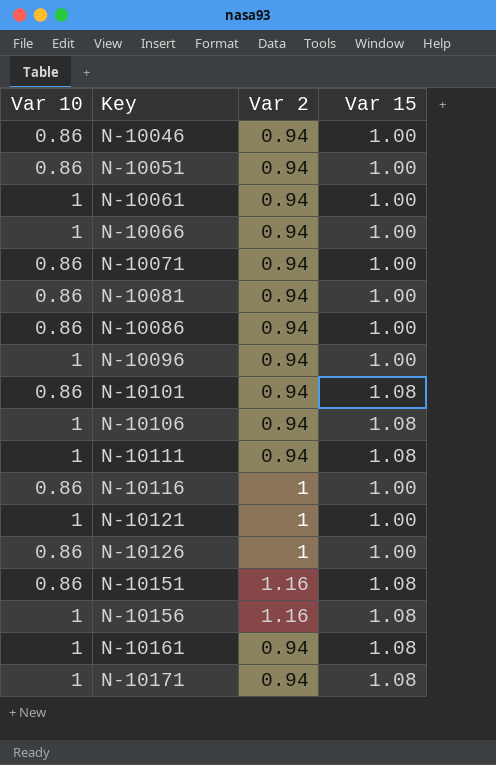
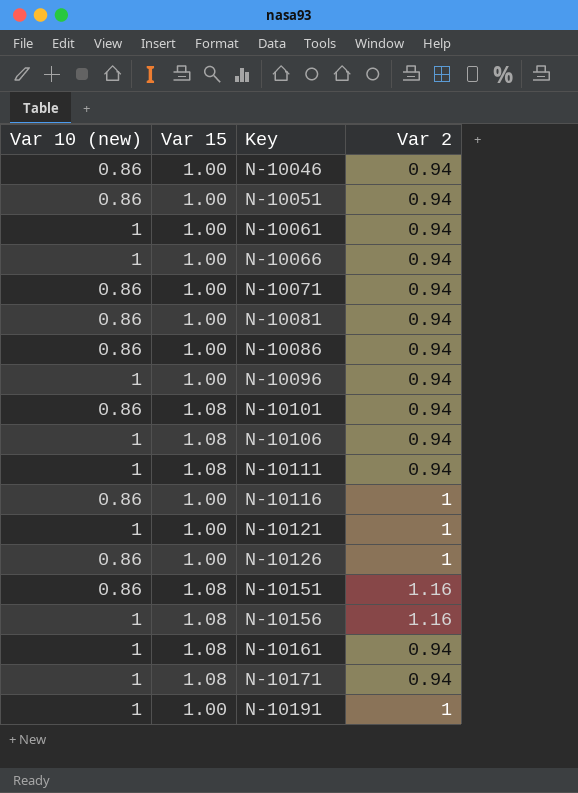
column name: Var 10 -> Var 10 (new)
column Var 15 | position: 4 -> 2
row N-10191: none -> 1 | 1.00 | 1

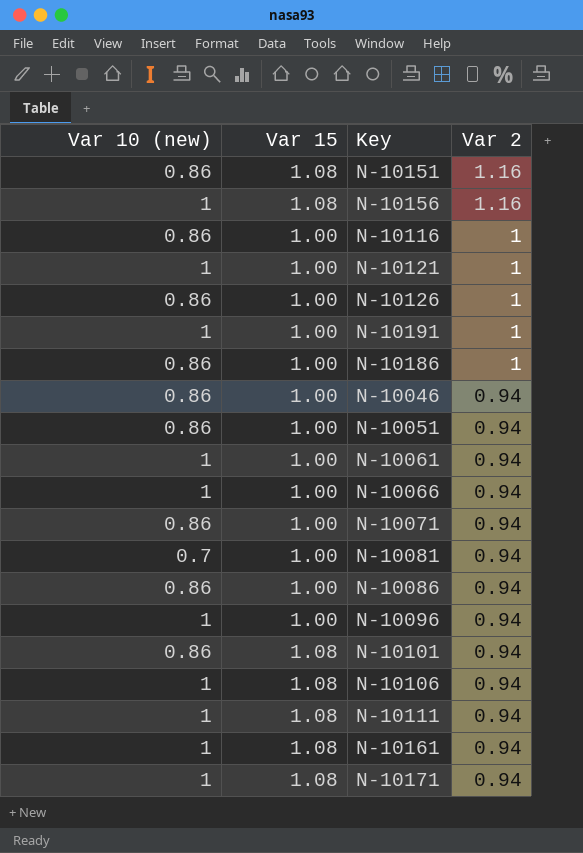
row order: Key ascending -> Var 2 descending
row N-10186: none -> 0.86 | 1.00 | 1
N-10081 | Var 10 (new): 0.86 -> 0.7

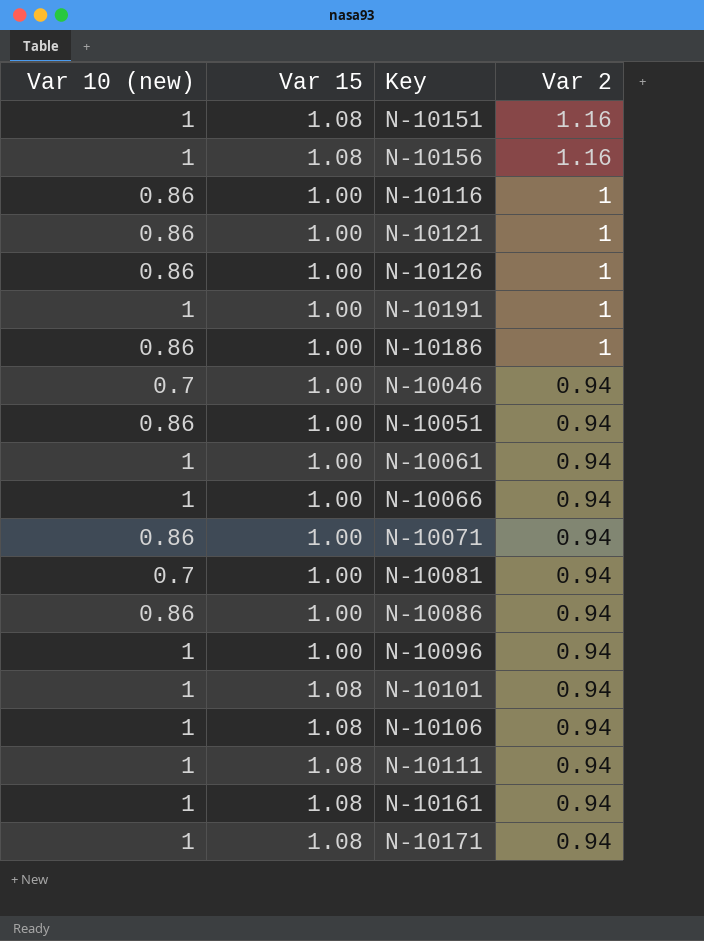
N-10151 | Var 10 (new): 0.86 -> 1
N-10121 | Var 10 (new): 1 -> 0.86
N-10046 | Var 10 (new): 0.86 -> 0.7
N-10101 | Var 10 (new): 0.86 -> 1

